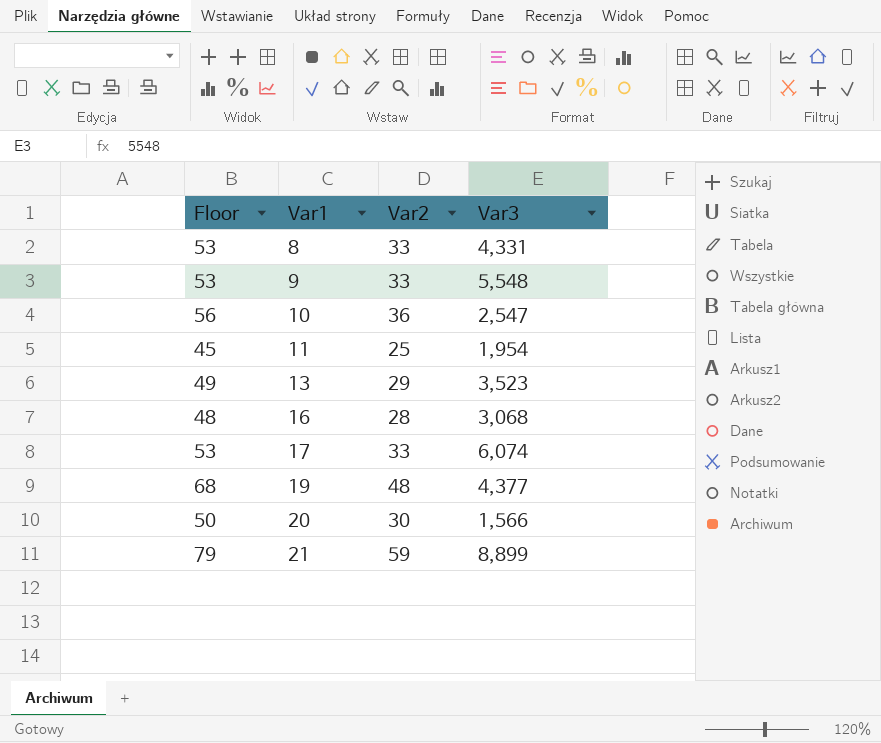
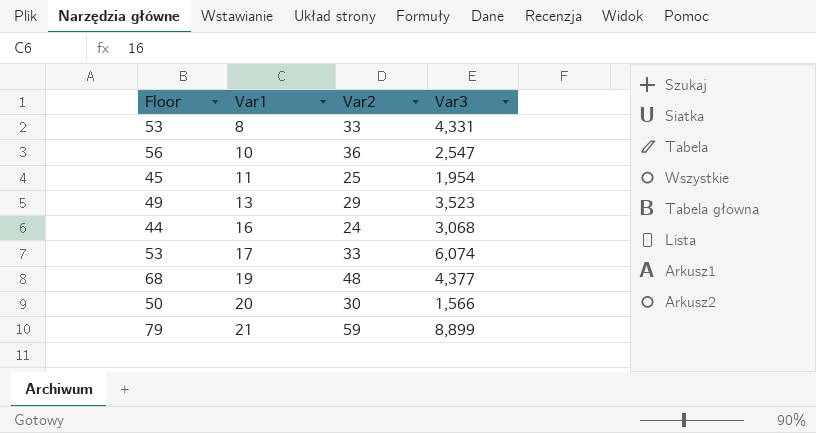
row 9: 53 | 33 | 5,548 -> none
16 | Floor: 48 -> 44
16 | Var2: 28 -> 24

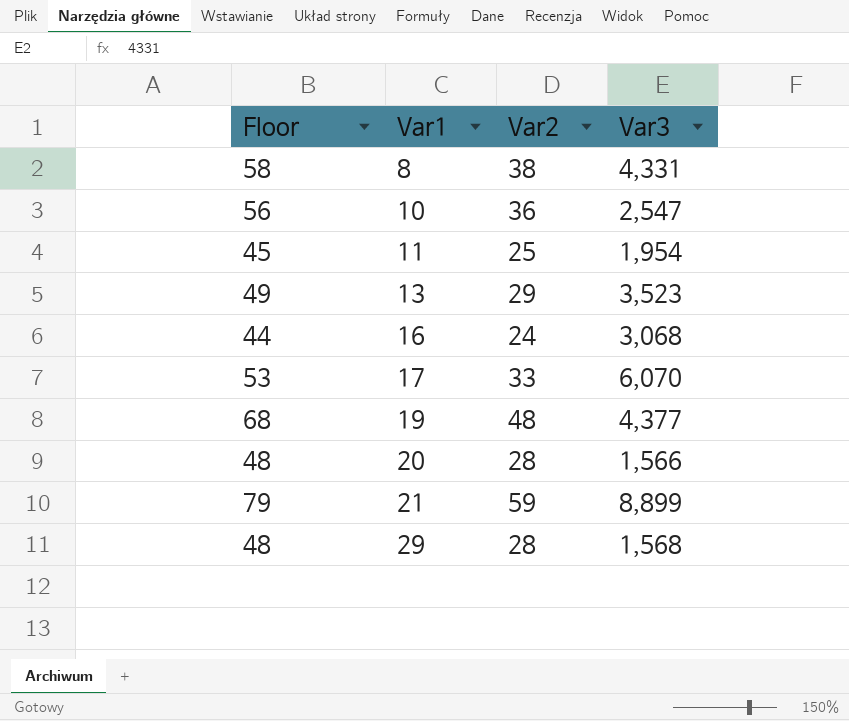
8 | Floor: 53 -> 58
8 | Var2: 33 -> 38
17 | Var3: 6,074 -> 6,070
20 | Floor: 50 -> 48
20 | Var2: 30 -> 28
row 29: none -> 48 | 28 | 1,568

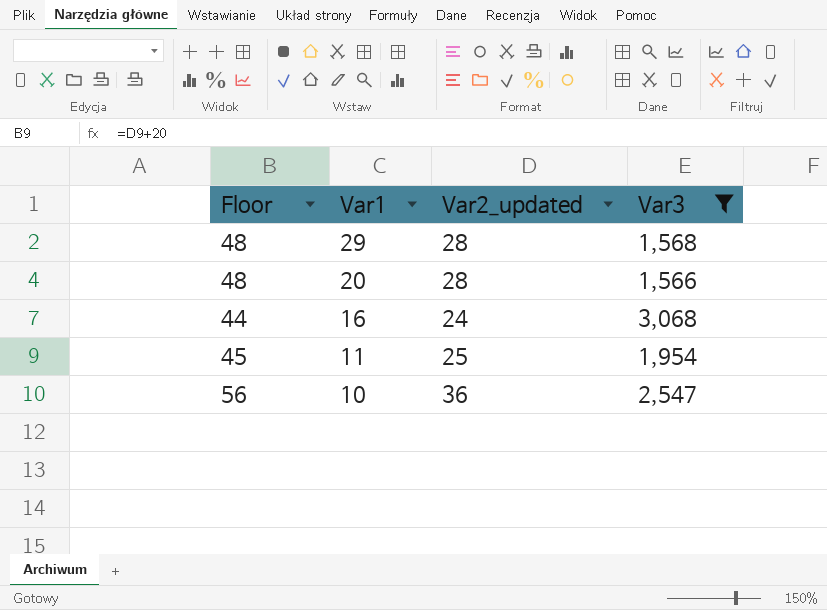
filter: none -> Var3 <= 3,068
row order: Var1 ascending -> Var1 descending
column name: Var2 -> Var2_updated

